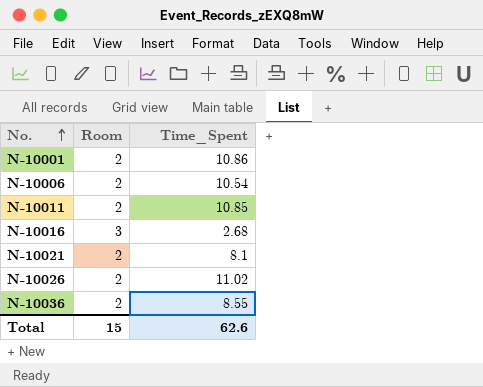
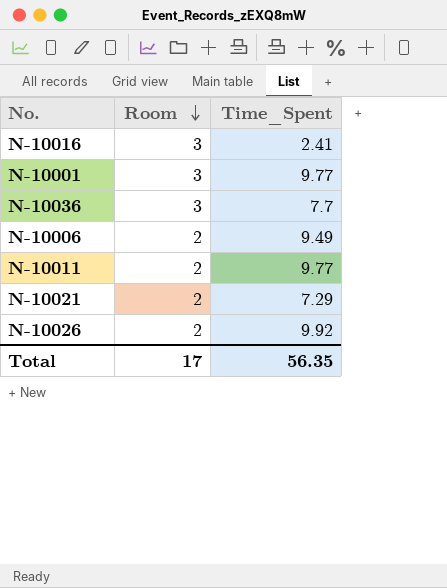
row order: No. ascending -> Room descending
N-10016 | Time_Spent: 2.68 -> 2.41
N-10001 | Room: 2 -> 3
N-10001 | Time_Spent: 10.86 -> 9.77
N-10036 | Room: 2 -> 3
N-10036 | Time_Spent: 8.55 -> 7.7
N-10006 | Time_Spent: 10.54 -> 9.49
N-10011 | Time_Spent: 10.85 -> 9.77
N-10021 | Time_Spent: 8.1 -> 7.29
N-10026 | Time_Spent: 11.02 -> 9.92
Total | Room: 15 -> 17
Total | Time_Spent: 62.6 -> 56.35

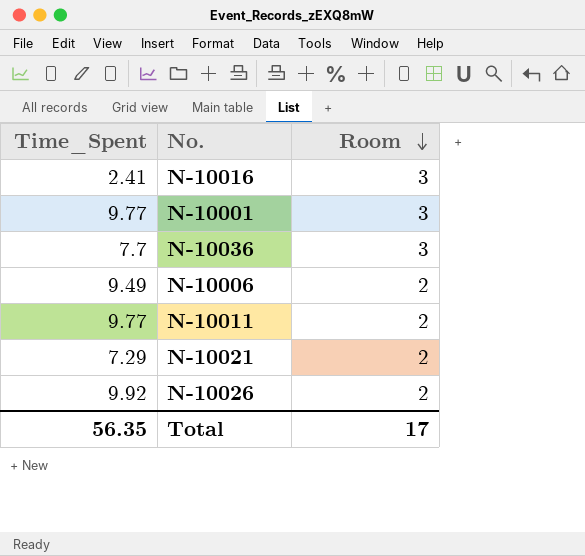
column Time_Spent | position: 3 -> 1

